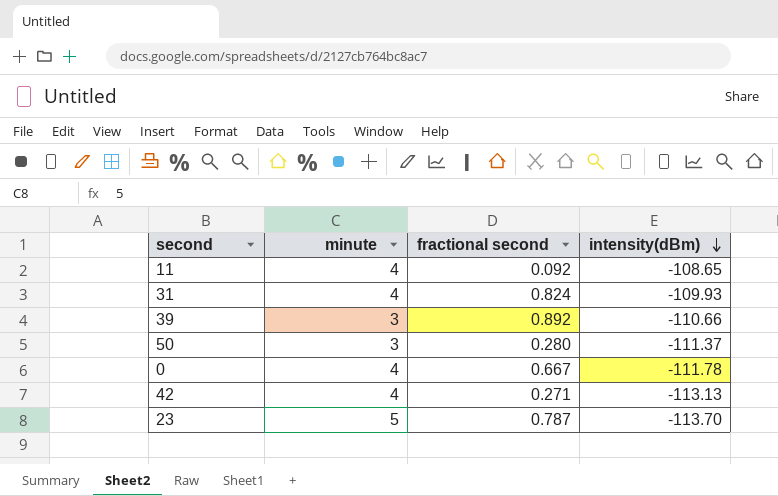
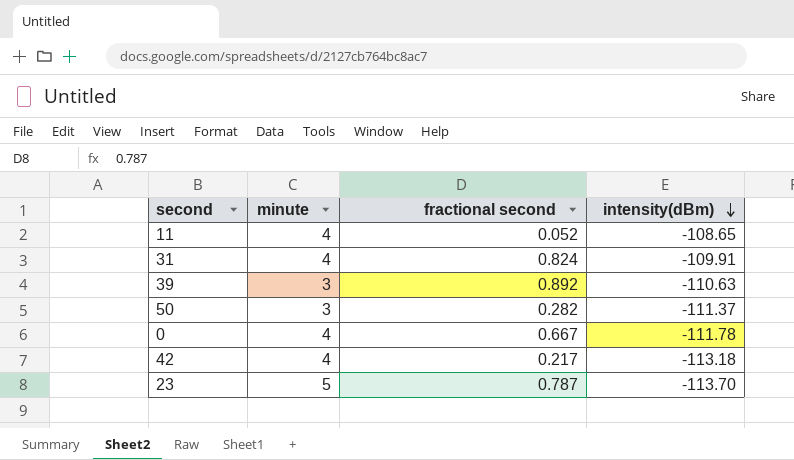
11 | fractional second: 0.092 -> 0.052
31 | intensity(dBm): -109.93 -> -109.91
39 | intensity(dBm): -110.66 -> -110.63
50 | fractional second: 0.280 -> 0.282
42 | fractional second: 0.271 -> 0.217
42 | intensity(dBm): -113.13 -> -113.18

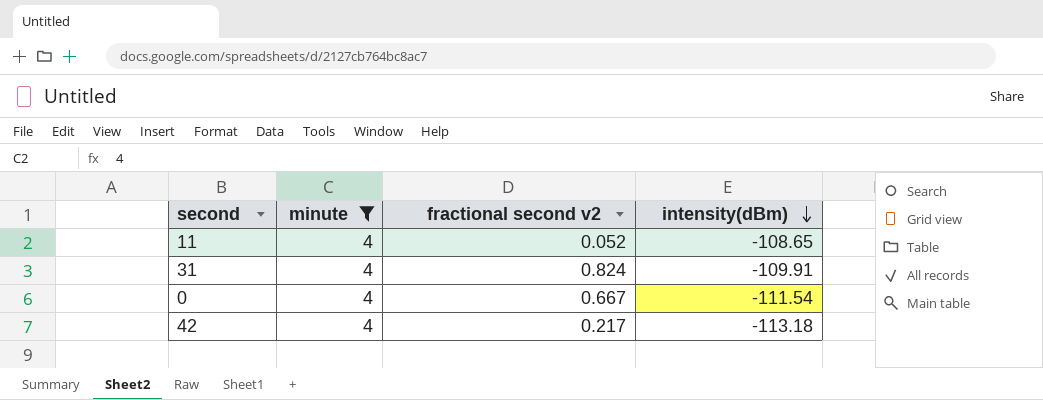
filter: none -> minute = 4
column name: fractional second -> fractional second v2
0 | intensity(dBm): -111.78 -> -111.54

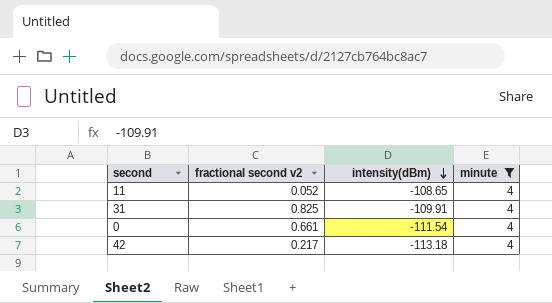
column minute | position: 2 -> 4
31 | fractional second v2: 0.824 -> 0.825
0 | fractional second v2: 0.667 -> 0.661

